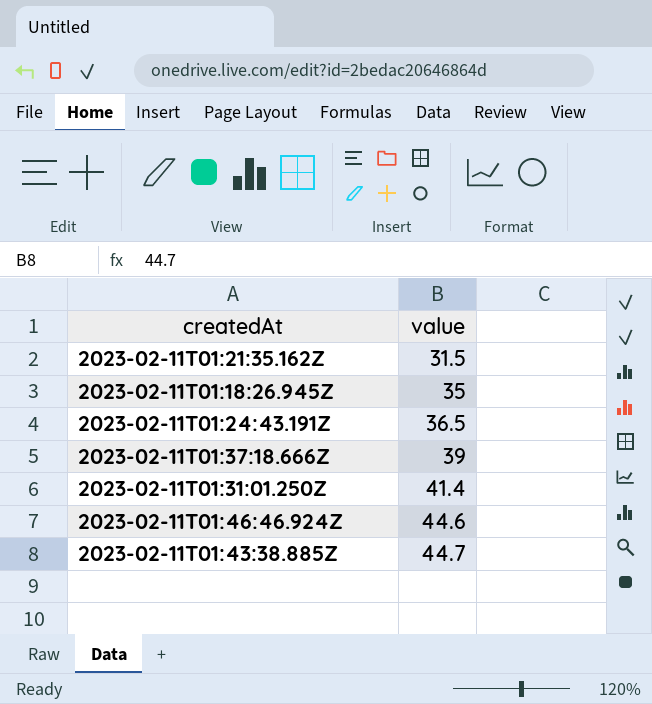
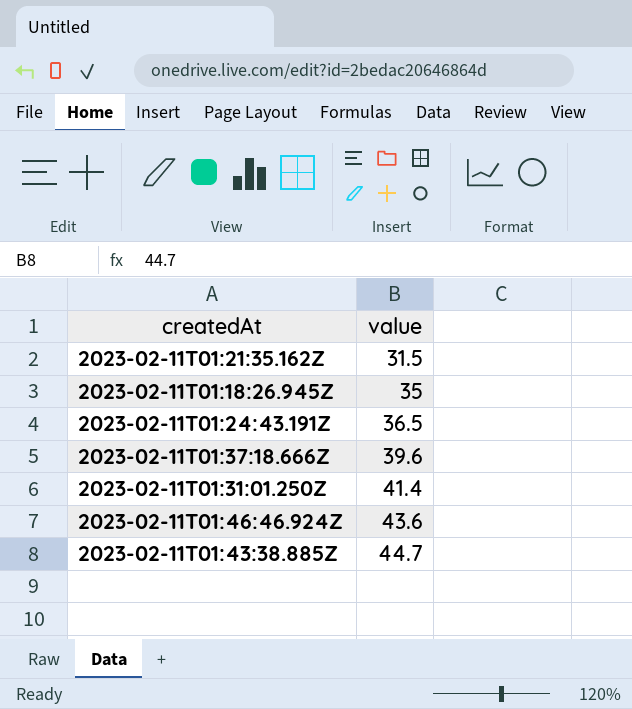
2023-02-11T01:37:18.666Z | value: 39 -> 39.6
2023-02-11T01:46:46.924Z | value: 44.6 -> 43.6

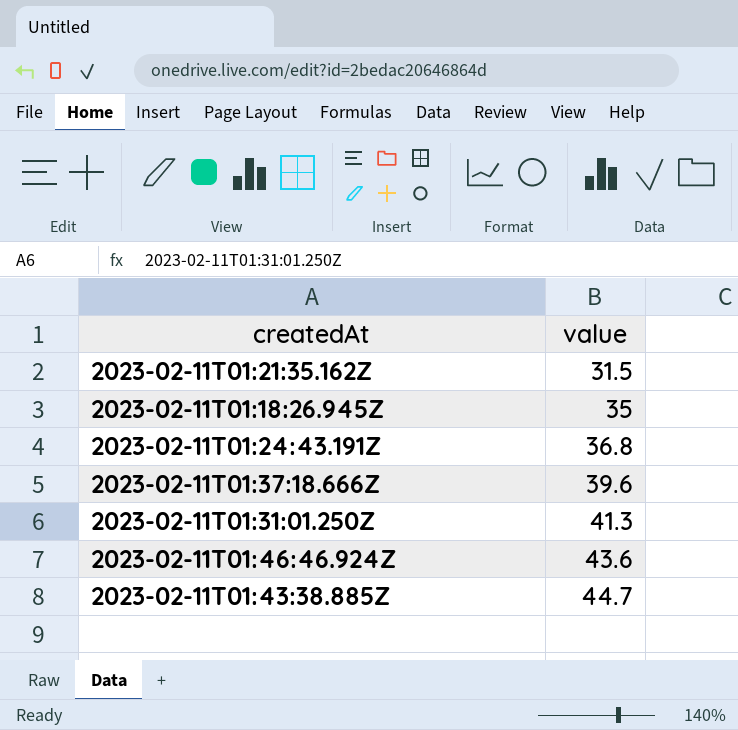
2023-02-11T01:24:43.191Z | value: 36.5 -> 36.8
2023-02-11T01:31:01.250Z | value: 41.4 -> 41.3

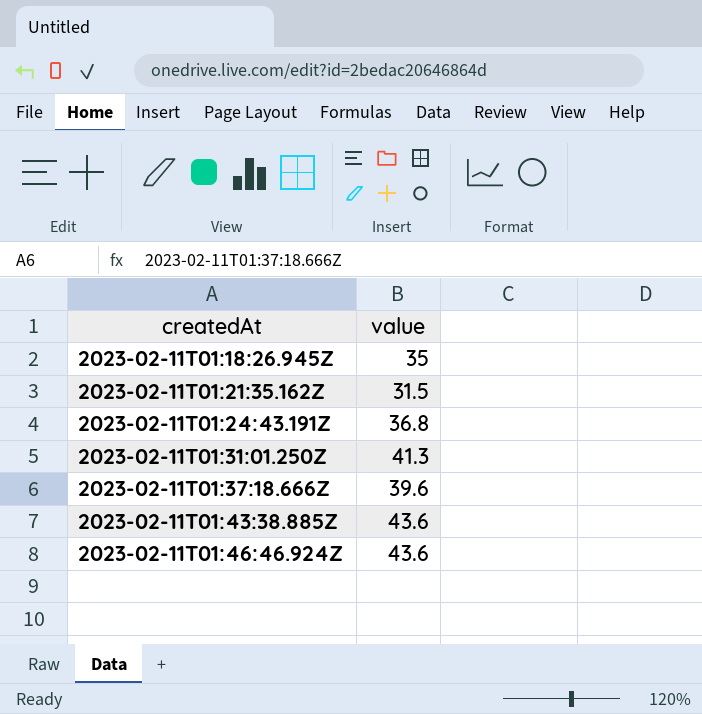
row order: value ascending -> createdAt ascending
2023-02-11T01:43:38.885Z | value: 44.7 -> 43.6

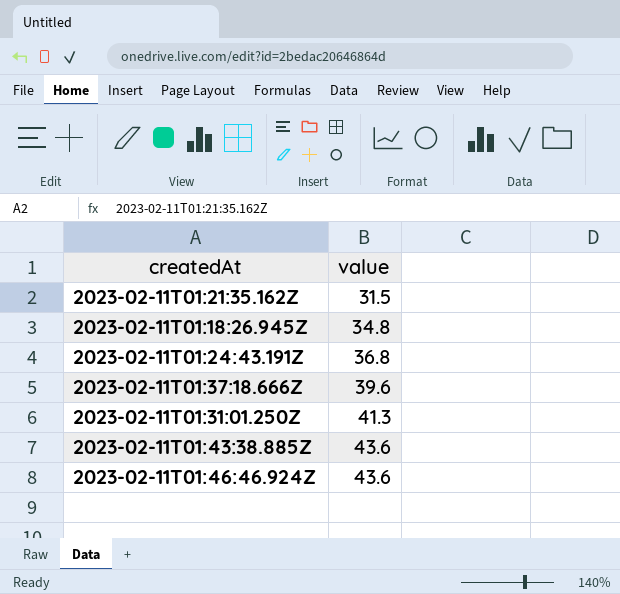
row order: createdAt ascending -> value ascending
2023-02-11T01:18:26.945Z | value: 35 -> 34.8

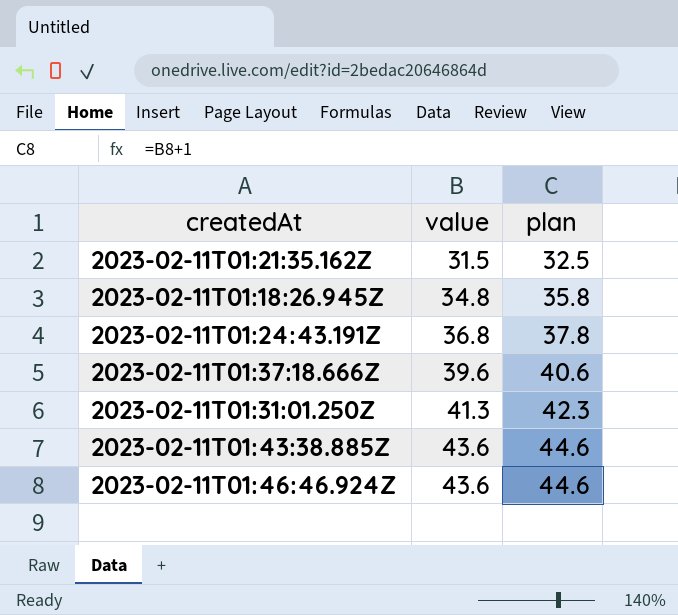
column plan | formula: none -> [value] + 1

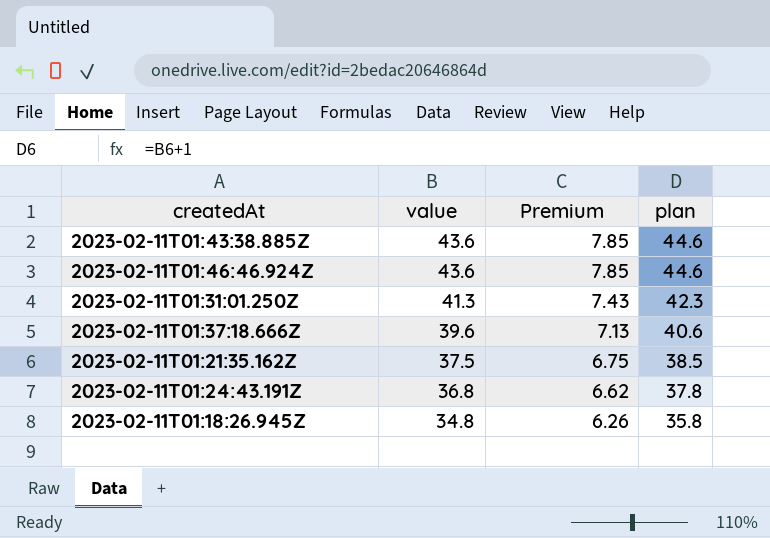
row order: value ascending -> value descending
column Premium | formula: none -> [value] * 0.18
2023-02-11T01:21:35.162Z | value: 31.5 -> 37.5
2023-02-11T01:21:35.162Z | plan: 32.5 -> 38.5

